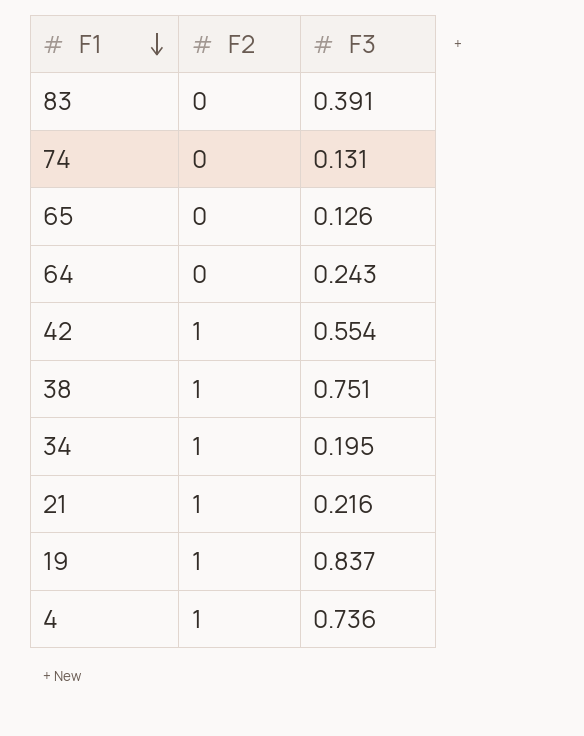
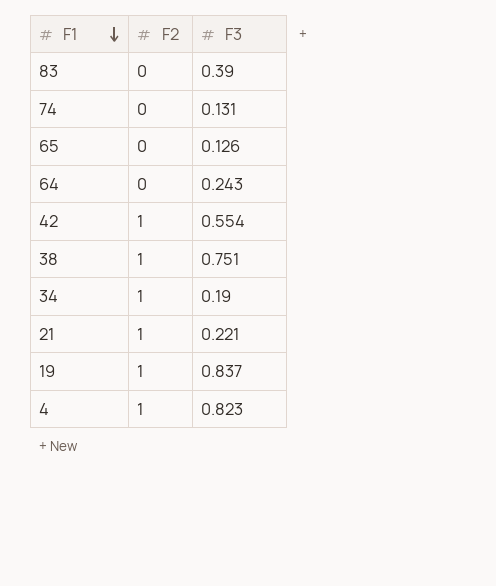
83 | F3: 0.391 -> 0.39
34 | F3: 0.195 -> 0.19
21 | F3: 0.216 -> 0.221
4 | F3: 0.736 -> 0.823

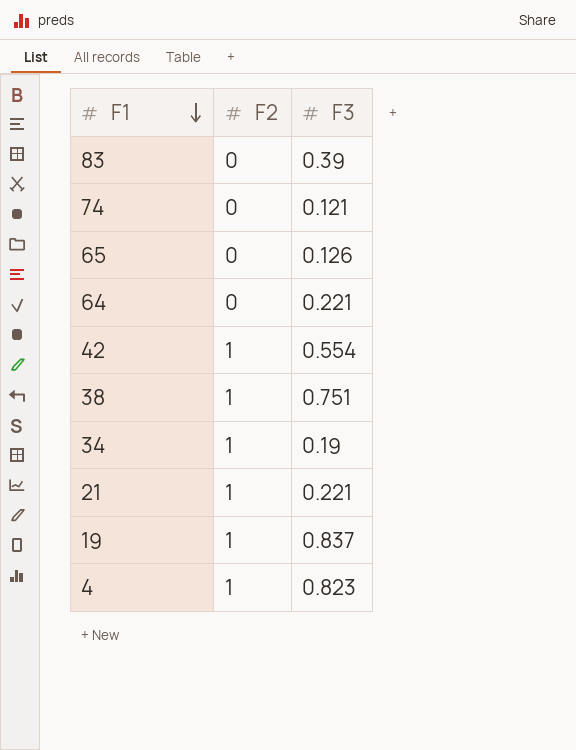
74 | F3: 0.131 -> 0.121
64 | F3: 0.243 -> 0.221

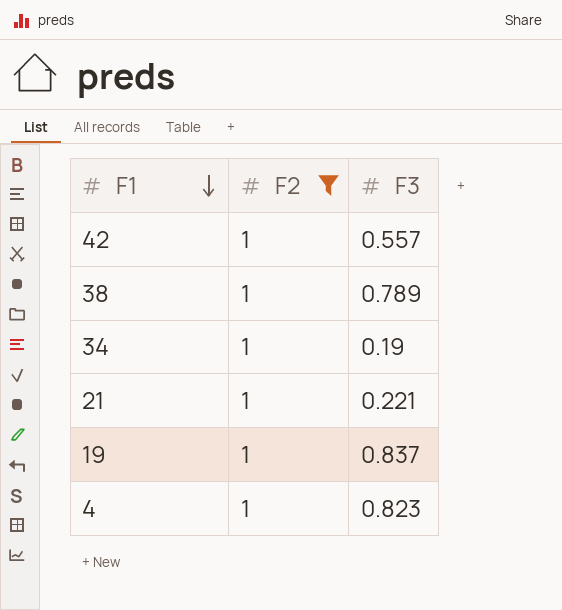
filter: none -> F2 = 1
42 | F3: 0.554 -> 0.557
38 | F3: 0.751 -> 0.789

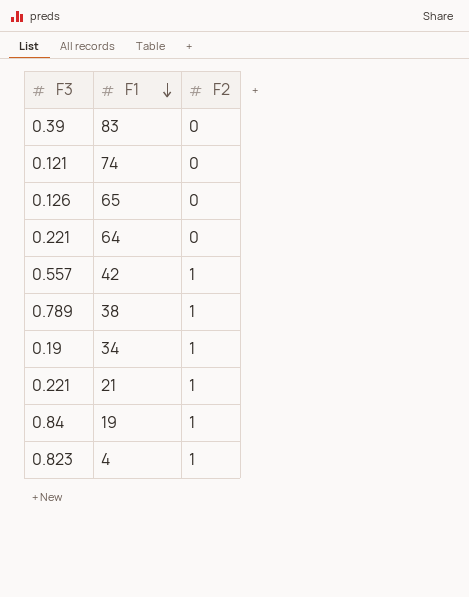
filter: F2 = 1 -> none
column F3 | position: 3 -> 1
19 | F3: 0.837 -> 0.84

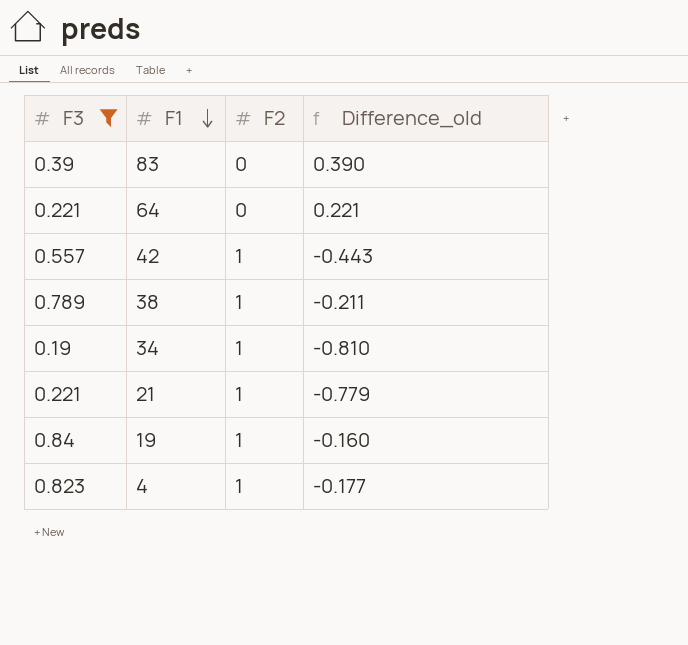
filter: none -> F3 >= 0.19
column Difference_old | formula: none -> [F3] - [F2]

